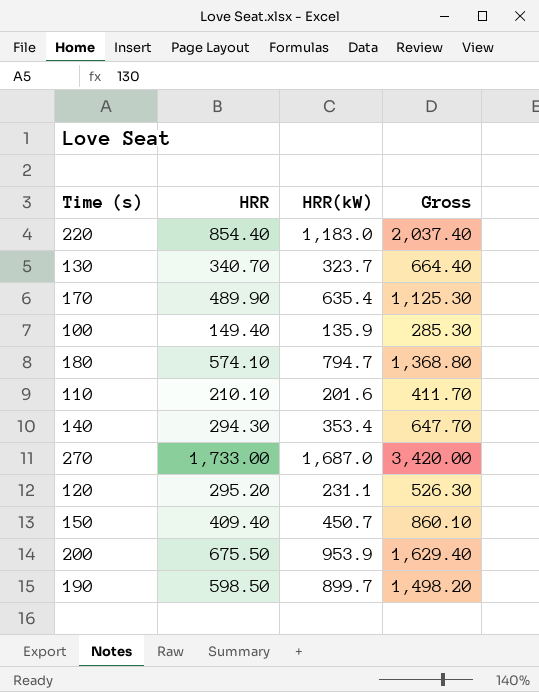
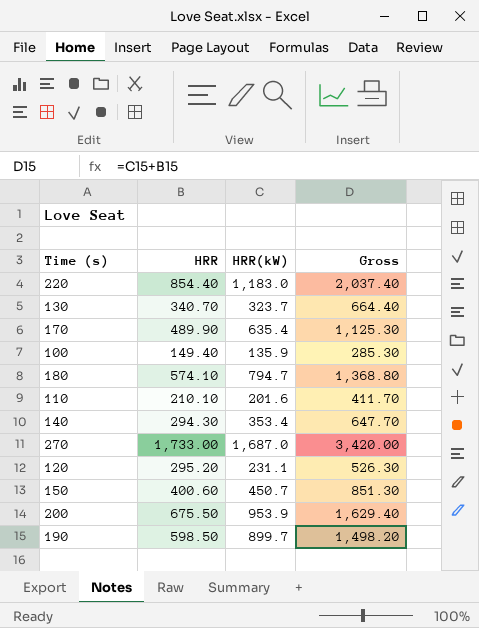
150 | HRR: 409.40 -> 400.60
150 | Gross: 860.10 -> 851.30

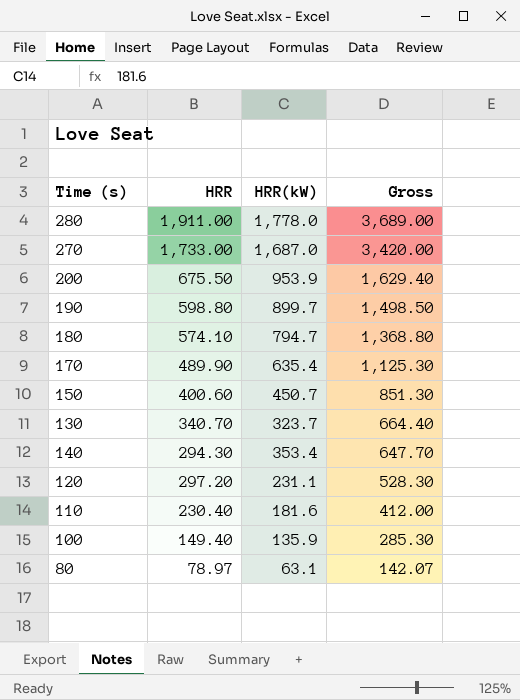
row order: none -> Gross descending
row 220: 854.40 | 1,183.0 | 2,037.40 -> none
row 280: none -> 1,911.00 | 1,778.0 | 3,689.00
190 | HRR: 598.50 -> 598.80
190 | Gross: 1,498.20 -> 1,498.50
120 | HRR: 295.20 -> 297.20
120 | Gross: 526.30 -> 528.30
110 | HRR: 210.10 -> 230.40
110 | HRR(kW): 201.6 -> 181.6
110 | Gross: 411.70 -> 412.00
row 80: none -> 78.97 | 63.1 | 142.07

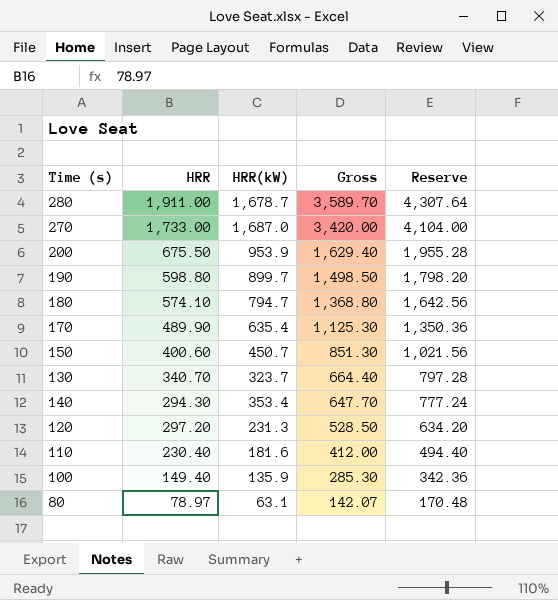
column Reserve | formula: none -> [Gross] * 1.2
280 | HRR(kW): 1,778.0 -> 1,678.7
280 | Gross: 3,689.00 -> 3,589.70
120 | HRR(kW): 231.1 -> 231.3
120 | Gross: 528.30 -> 528.50

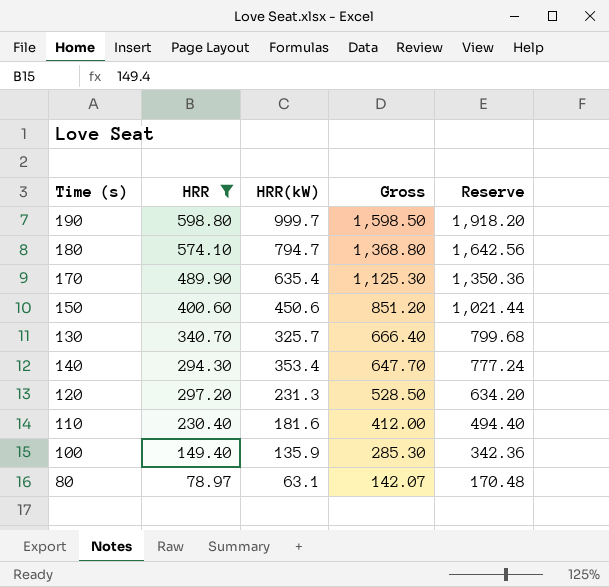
filter: none -> HRR <= 598.80
190 | HRR(kW): 899.7 -> 999.7
190 | Gross: 1,498.50 -> 1,598.50
190 | Reserve: 1,798.20 -> 1,918.20
150 | HRR(kW): 450.7 -> 450.6
150 | Gross: 851.30 -> 851.20
150 | Reserve: 1,021.56 -> 1,021.44
130 | HRR(kW): 323.7 -> 325.7
130 | Gross: 664.40 -> 666.40
130 | Reserve: 797.28 -> 799.68

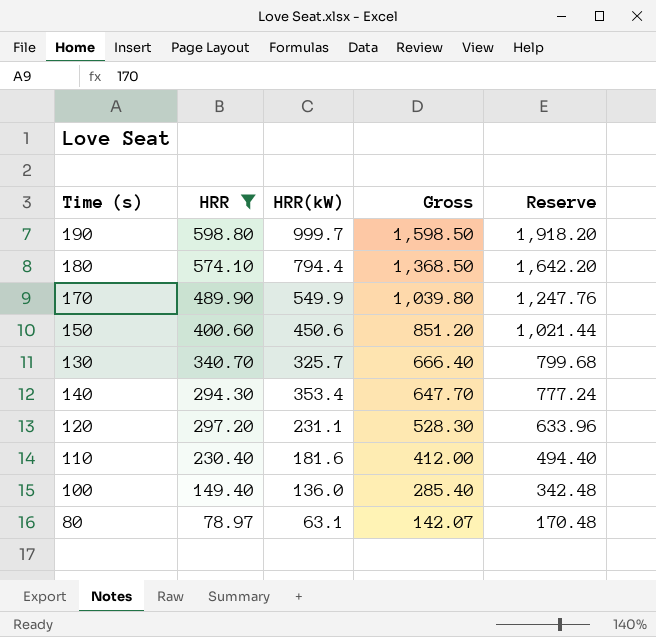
180 | HRR(kW): 794.7 -> 794.4
180 | Gross: 1,368.80 -> 1,368.50
180 | Reserve: 1,642.56 -> 1,642.20
170 | HRR(kW): 635.4 -> 549.9
170 | Gross: 1,125.30 -> 1,039.80
170 | Reserve: 1,350.36 -> 1,247.76
120 | HRR(kW): 231.3 -> 231.1
120 | Gross: 528.50 -> 528.30
120 | Reserve: 634.20 -> 633.96
100 | HRR(kW): 135.9 -> 136.0
100 | Gross: 285.30 -> 285.40
100 | Reserve: 342.36 -> 342.48

